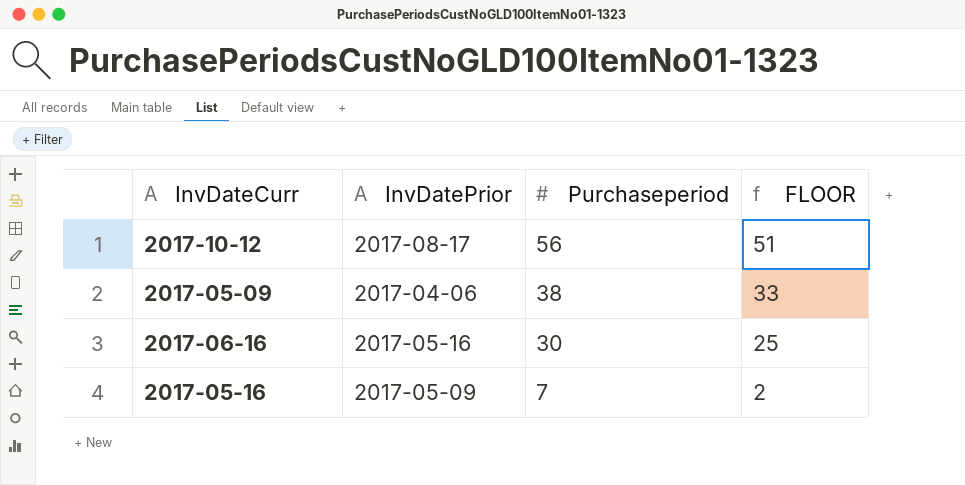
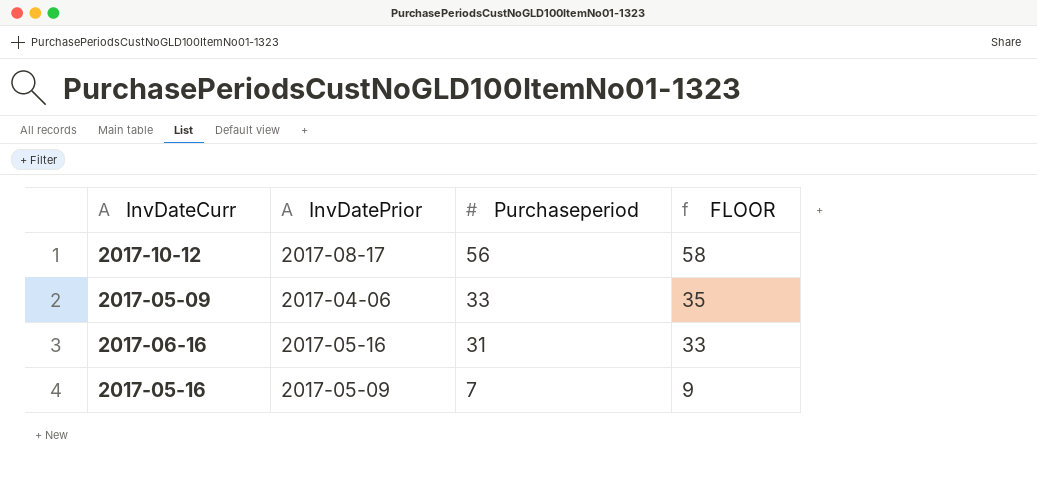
column FLOOR | formula: [Purchaseperiod] - 5 -> [Purchaseperiod] + 2
2017-05-09 | Purchaseperiod: 38 -> 33
2017-06-16 | Purchaseperiod: 30 -> 31

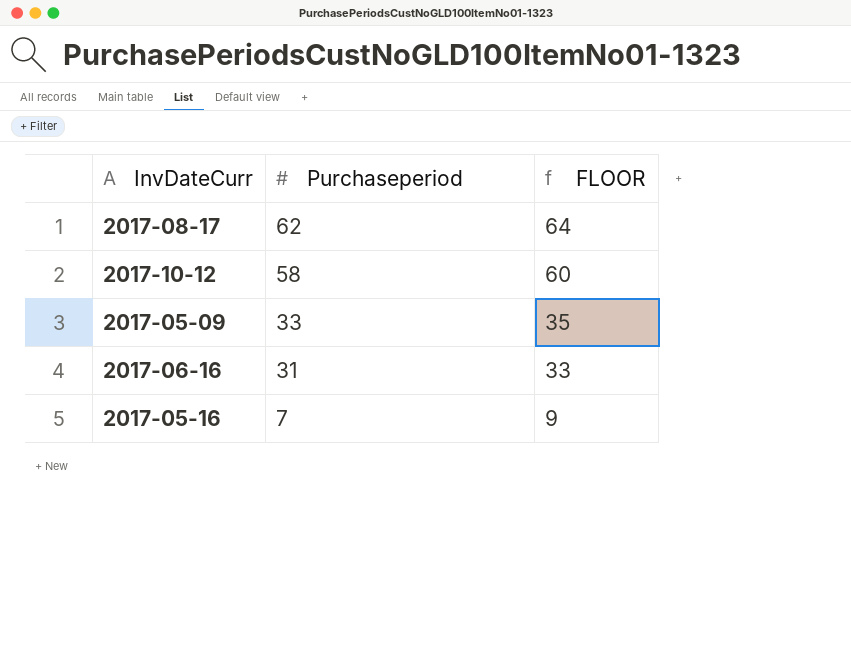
column InvDatePrior | position: 2 -> none
row 2017-08-17: none -> 62 | 64
2017-10-12 | Purchaseperiod: 56 -> 58
2017-10-12 | FLOOR: 58 -> 60

